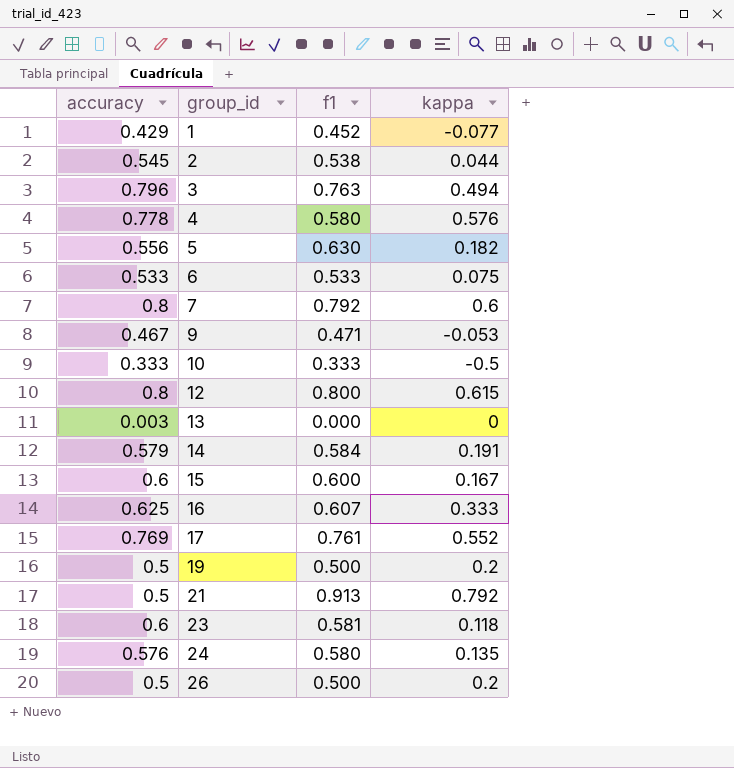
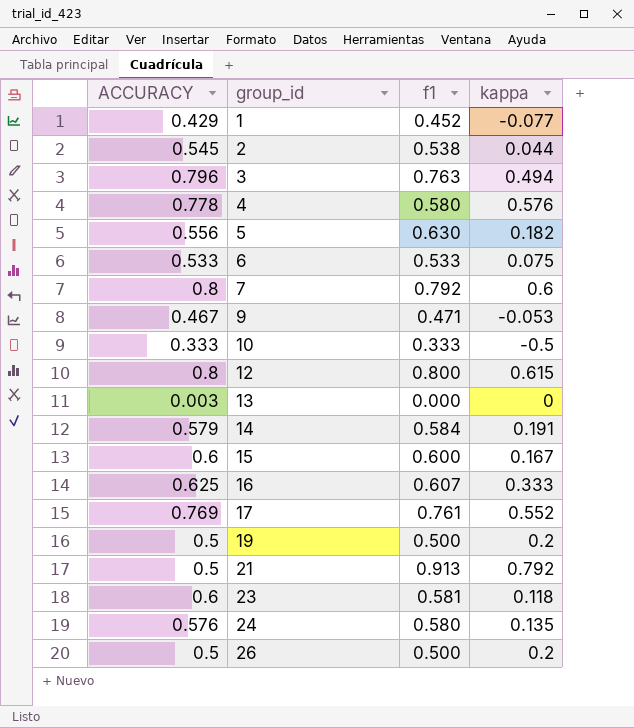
column name: accuracy -> ACCURACY

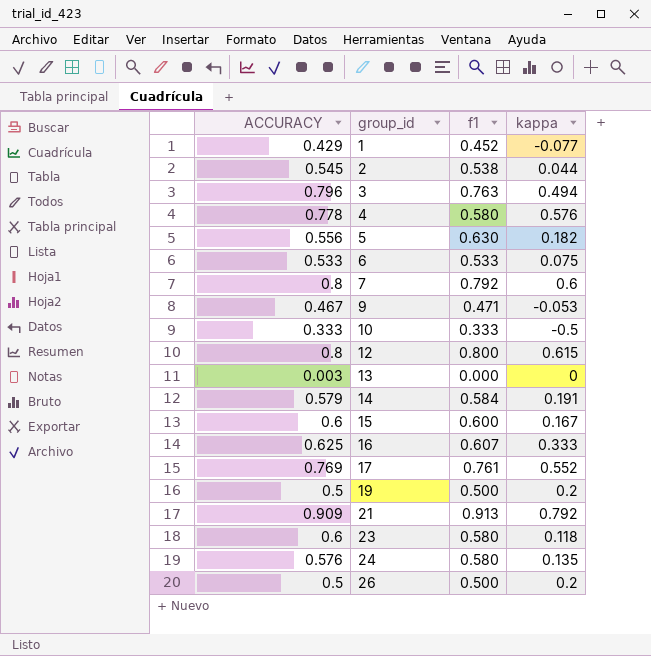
21 | ACCURACY: 0.5 -> 0.909
23 | f1: 0.581 -> 0.580

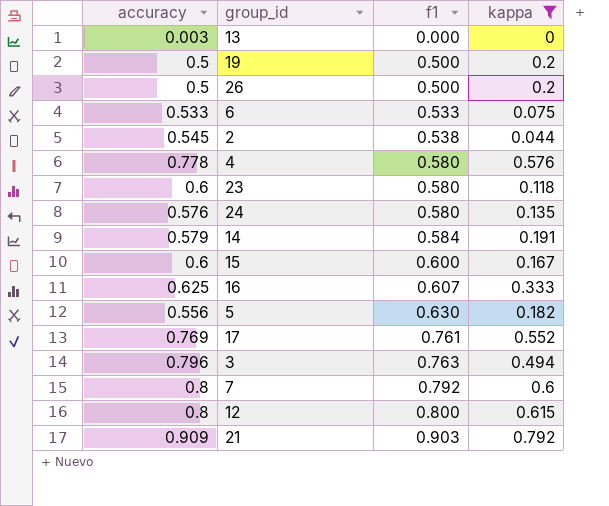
filter: none -> kappa >= 0
row order: group_id ascending -> f1 ascending
column name: ACCURACY -> accuracy
21 | f1: 0.913 -> 0.903

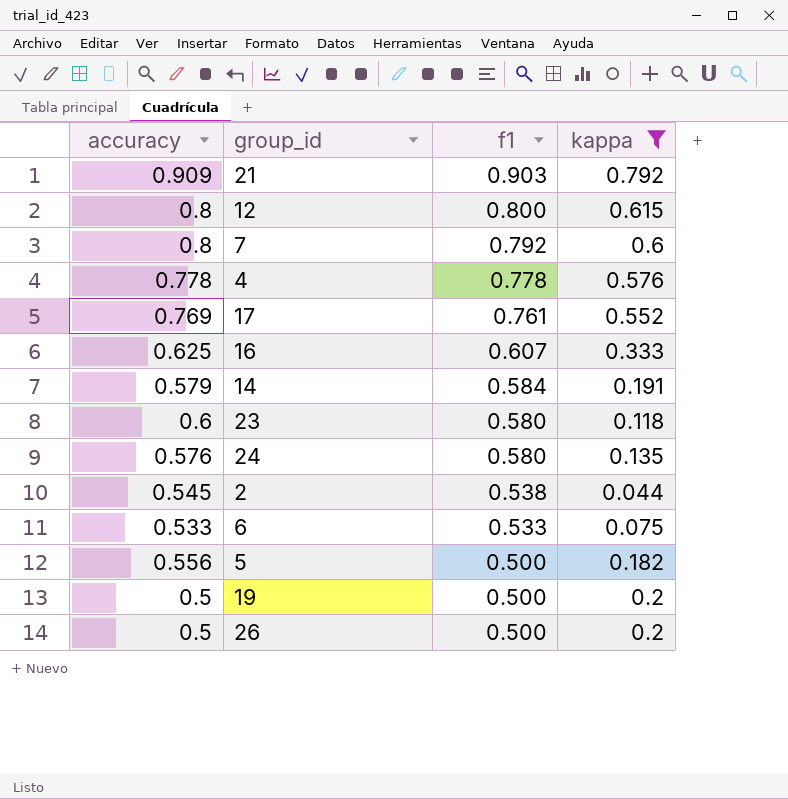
row order: f1 ascending -> f1 descending
row 13: 0.003 | 0.000 | 0 -> none
row 15: 0.6 | 0.600 | 0.167 -> none
row 3: 0.796 | 0.763 | 0.494 -> none
4 | f1: 0.580 -> 0.778
5 | f1: 0.630 -> 0.500

